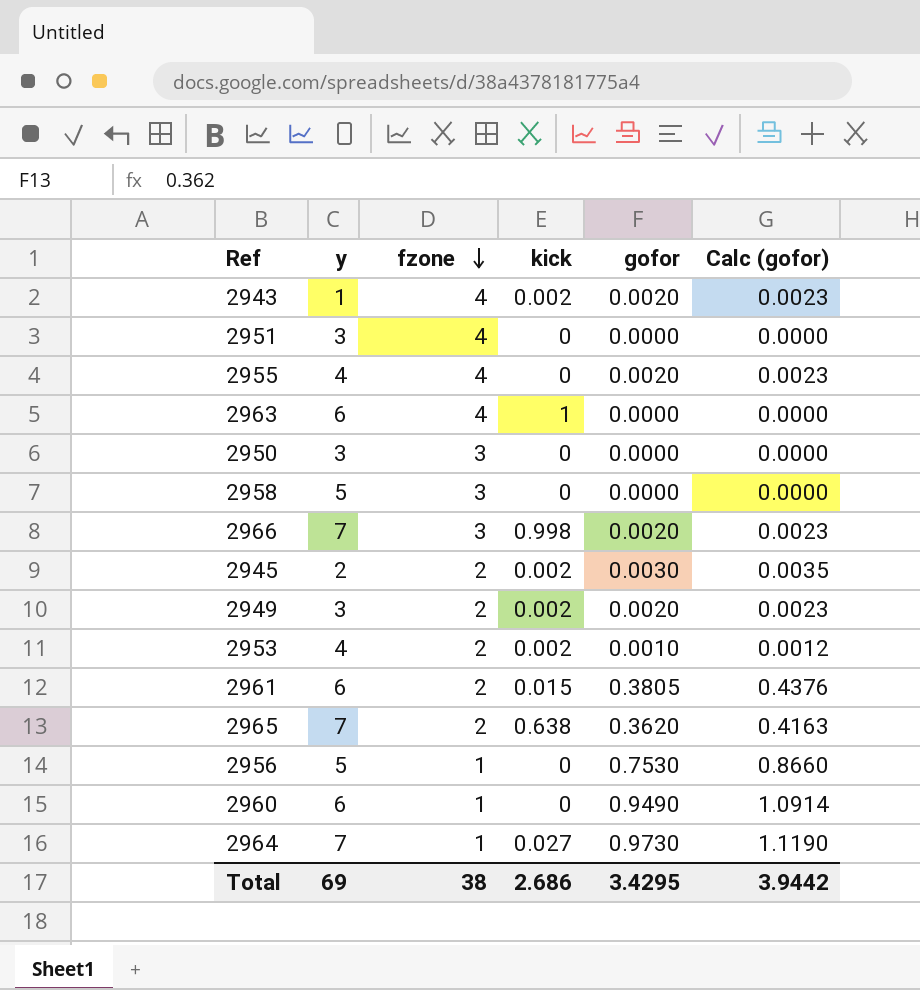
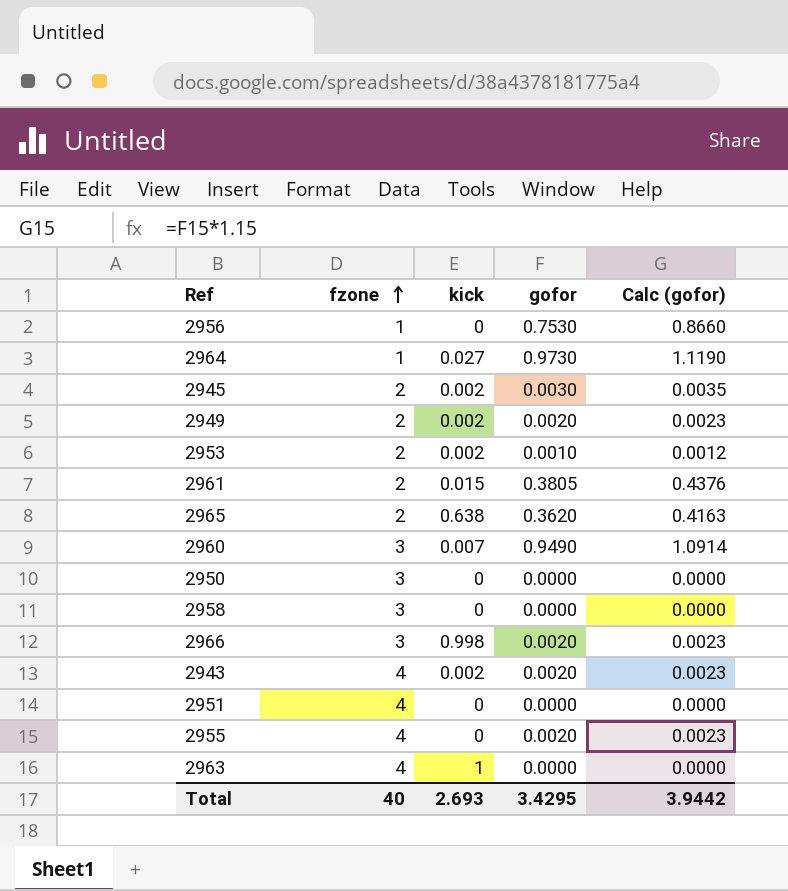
row order: fzone descending -> fzone ascending
column y | position: 2 -> none
2960 | fzone: 1 -> 3
2960 | kick: 0 -> 0.007
Total | fzone: 38 -> 40
Total | kick: 2.686 -> 2.693

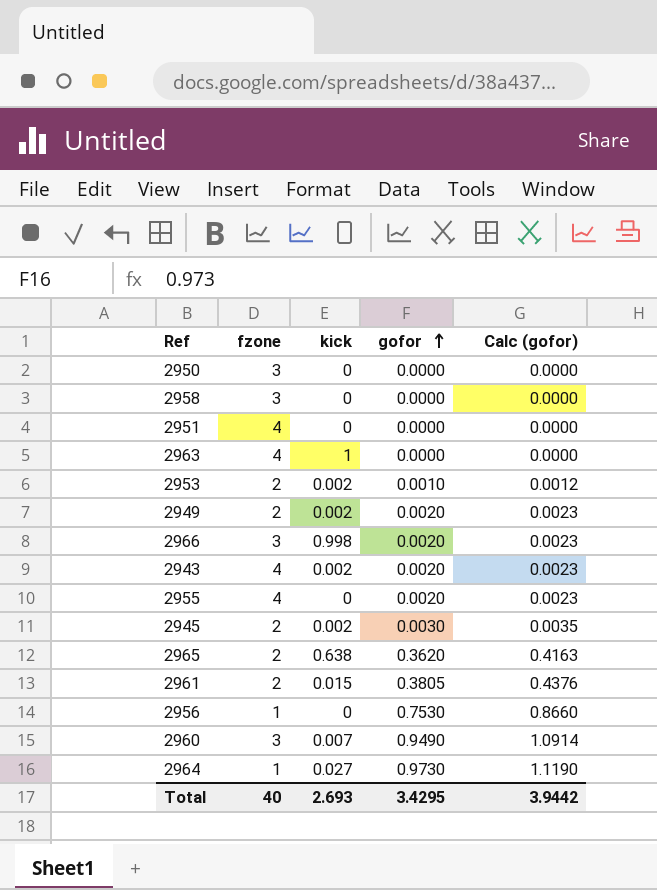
row order: fzone ascending -> gofor ascending

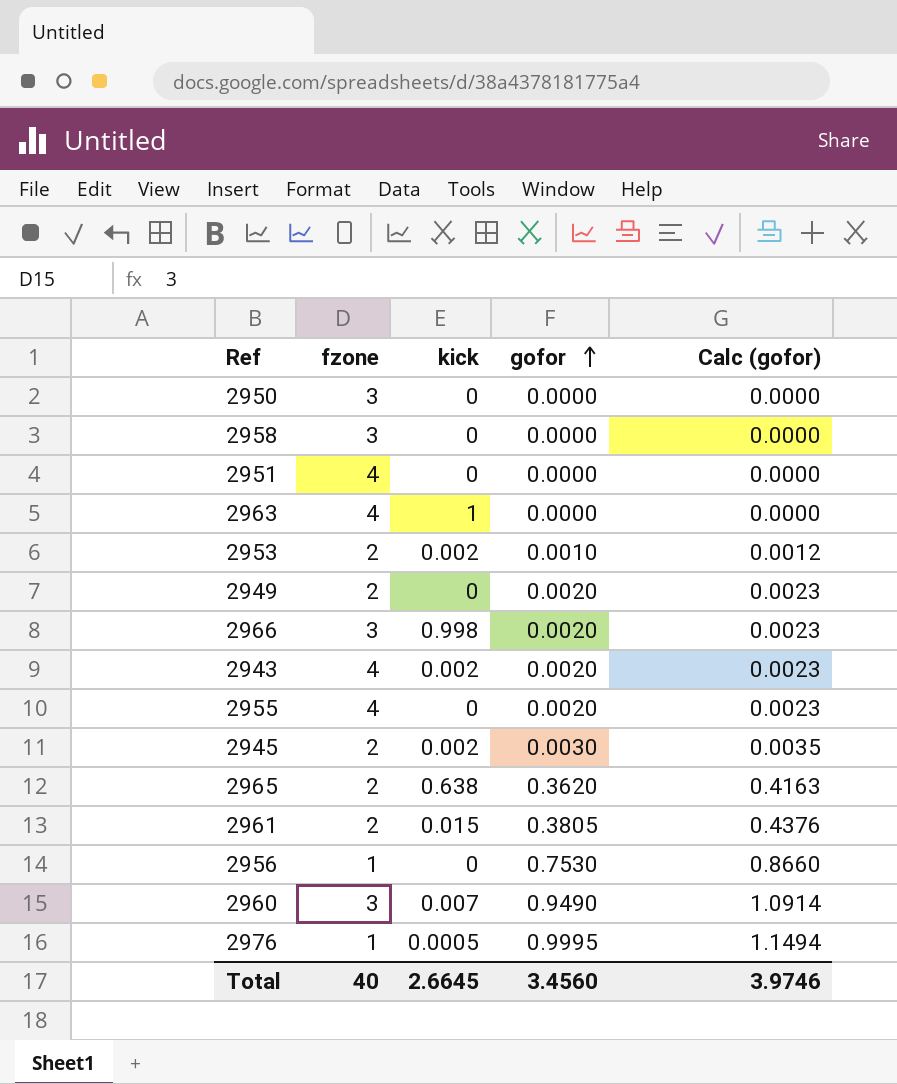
row 2964: 1 | 0.027 | 0.9730 | 1.1190 -> none
2949 | kick: 0.002 -> 0
row 2976: none -> 1 | 0.0005 | 0.9995 | 1.1494
Total | kick: 2.693 -> 2.6645
Total | gofor: 3.4295 -> 3.4560
Total | Calc (gofor): 3.9442 -> 3.9746

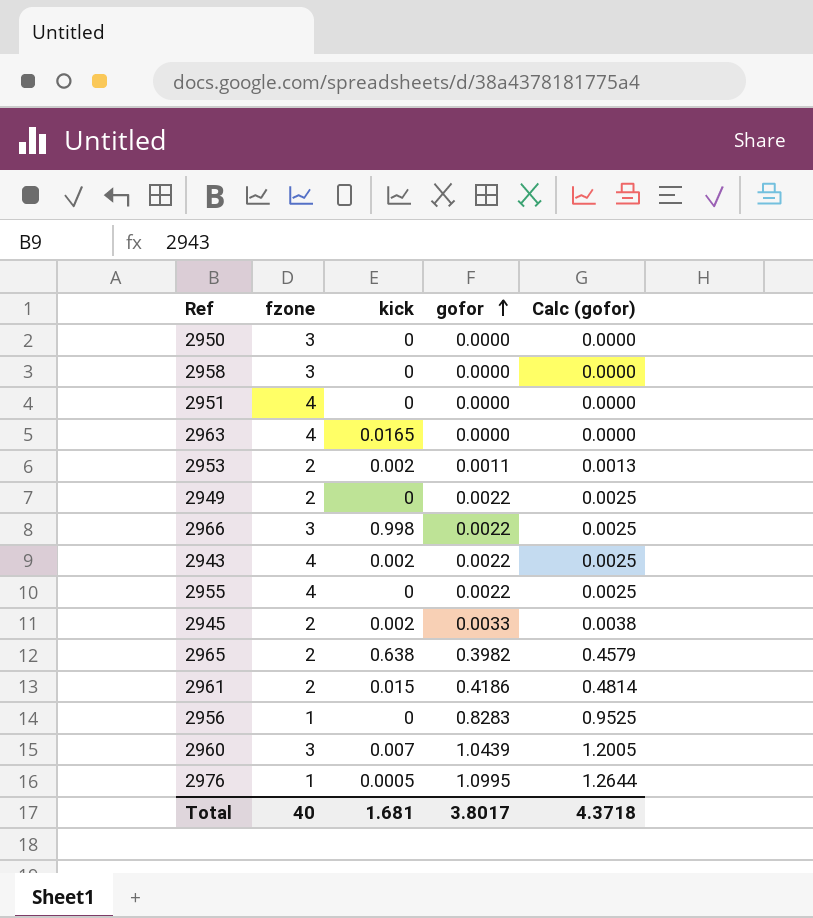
2963 | kick: 1 -> 0.0165
2953 | gofor: 0.0010 -> 0.0011
2953 | Calc (gofor): 0.0012 -> 0.0013
2949 | gofor: 0.0020 -> 0.0022
2949 | Calc (gofor): 0.0023 -> 0.0025
2966 | gofor: 0.0020 -> 0.0022
2966 | Calc (gofor): 0.0023 -> 0.0025
2943 | gofor: 0.0020 -> 0.0022
2943 | Calc (gofor): 0.0023 -> 0.0025
2955 | gofor: 0.0020 -> 0.0022
2955 | Calc (gofor): 0.0023 -> 0.0025
2945 | gofor: 0.0030 -> 0.0033
2945 | Calc (gofor): 0.0035 -> 0.0038
2965 | gofor: 0.3620 -> 0.3982
2965 | Calc (gofor): 0.4163 -> 0.4579
2961 | gofor: 0.3805 -> 0.4186
2961 | Calc (gofor): 0.4376 -> 0.4814
2956 | gofor: 0.7530 -> 0.8283
2956 | Calc (gofor): 0.8660 -> 0.9525
2960 | gofor: 0.9490 -> 1.0439
2960 | Calc (gofor): 1.0914 -> 1.2005
2976 | gofor: 0.9995 -> 1.0995
2976 | Calc (gofor): 1.1494 -> 1.2644
Total | kick: 2.6645 -> 1.681
Total | gofor: 3.4560 -> 3.8017
Total | Calc (gofor): 3.9746 -> 4.3718

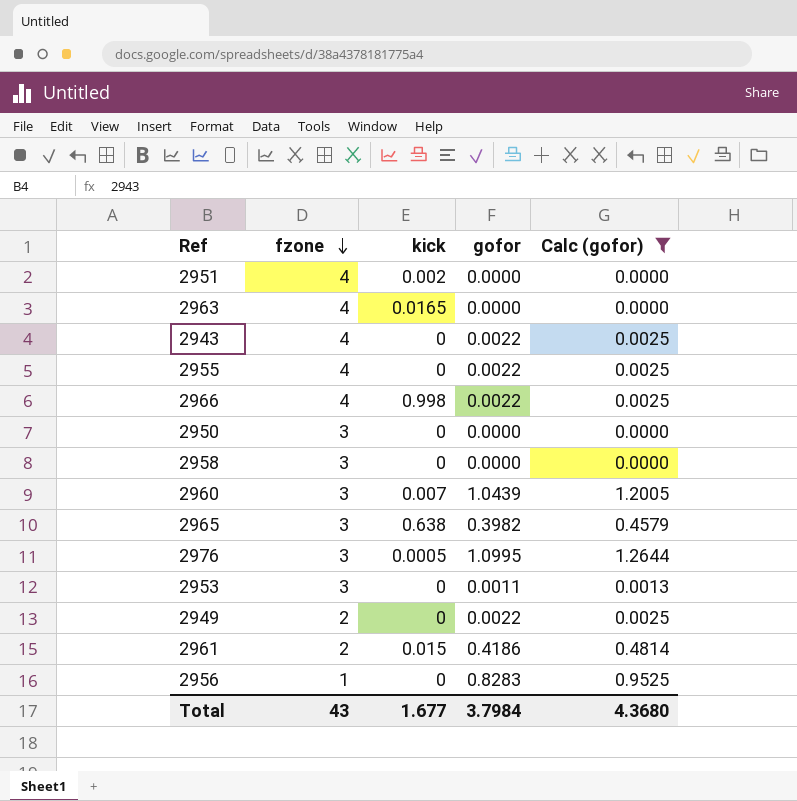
filter: none -> Calc (gofor) != 0.0038
row order: gofor ascending -> fzone descending
2951 | kick: 0 -> 0.002
2943 | kick: 0.002 -> 0
2966 | fzone: 3 -> 4
2965 | fzone: 2 -> 3
2976 | fzone: 1 -> 3
2953 | fzone: 2 -> 3
2953 | kick: 0.002 -> 0
Total | fzone: 40 -> 43
Total | kick: 1.681 -> 1.677
Total | gofor: 3.8017 -> 3.7984
Total | Calc (gofor): 4.3718 -> 4.3680

